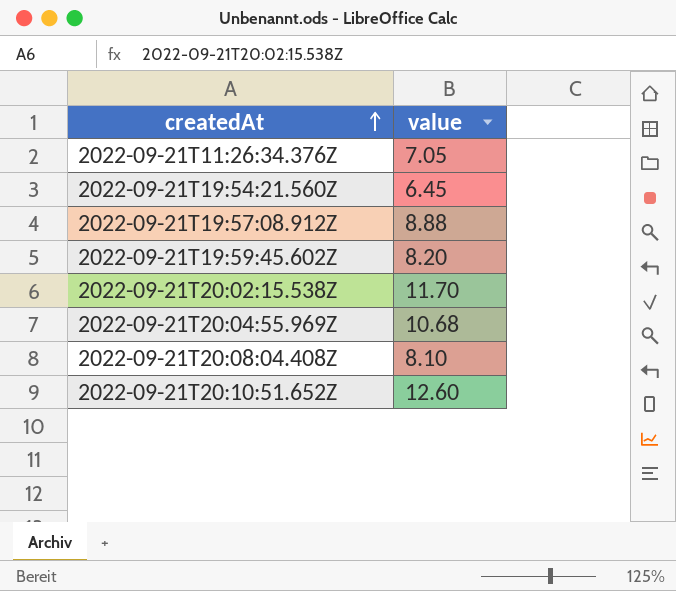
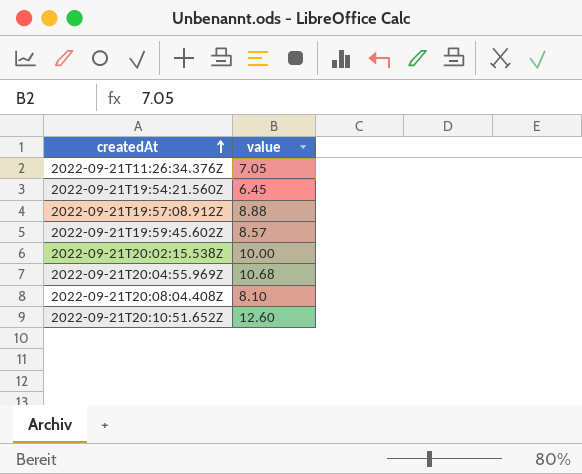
2022-09-21T19:59:45.602Z | value: 8.20 -> 8.57
2022-09-21T20:02:15.538Z | value: 11.70 -> 10.00

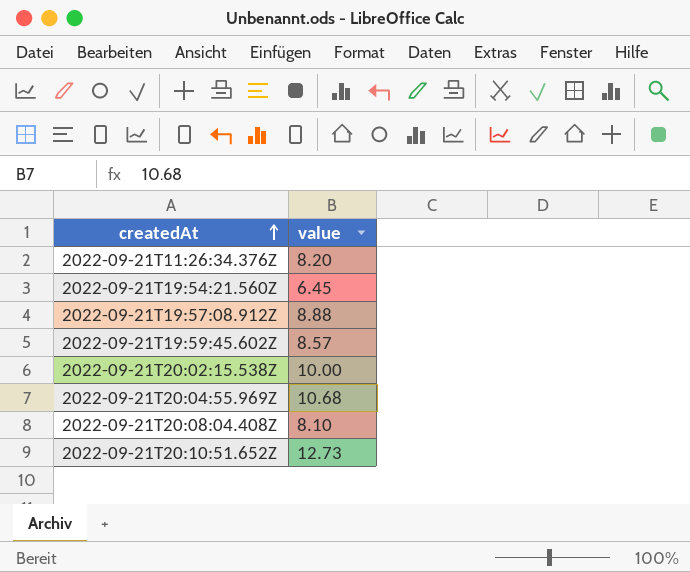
2022-09-21T11:26:34.376Z | value: 7.05 -> 8.20
2022-09-21T20:10:51.652Z | value: 12.60 -> 12.73

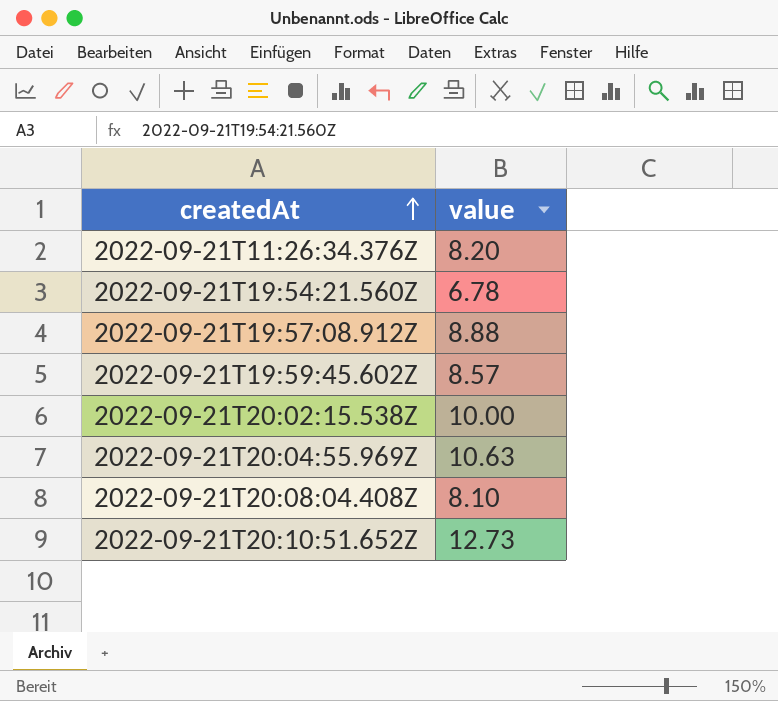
2022-09-21T19:54:21.560Z | value: 6.45 -> 6.78
2022-09-21T20:04:55.969Z | value: 10.68 -> 10.63

